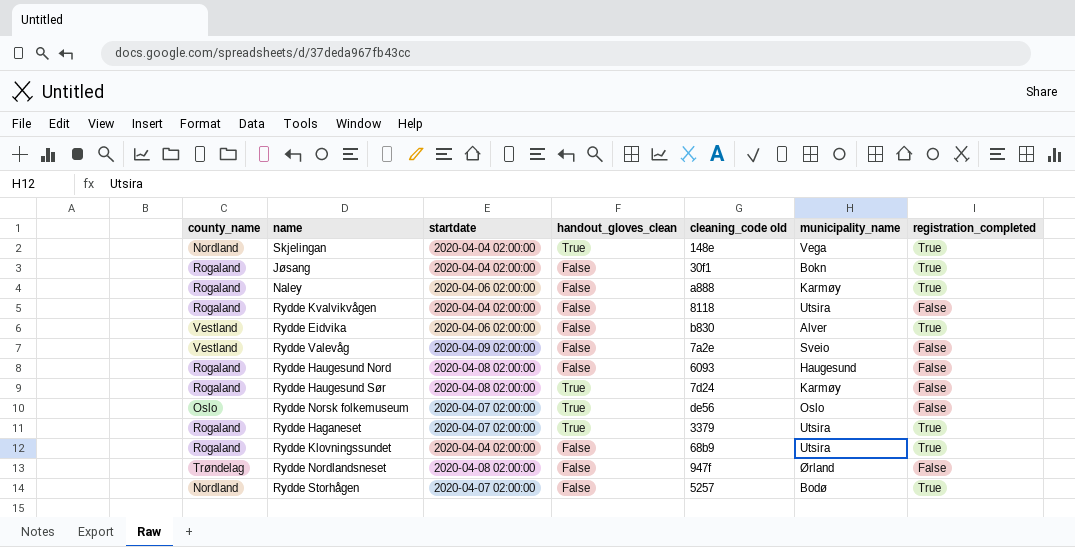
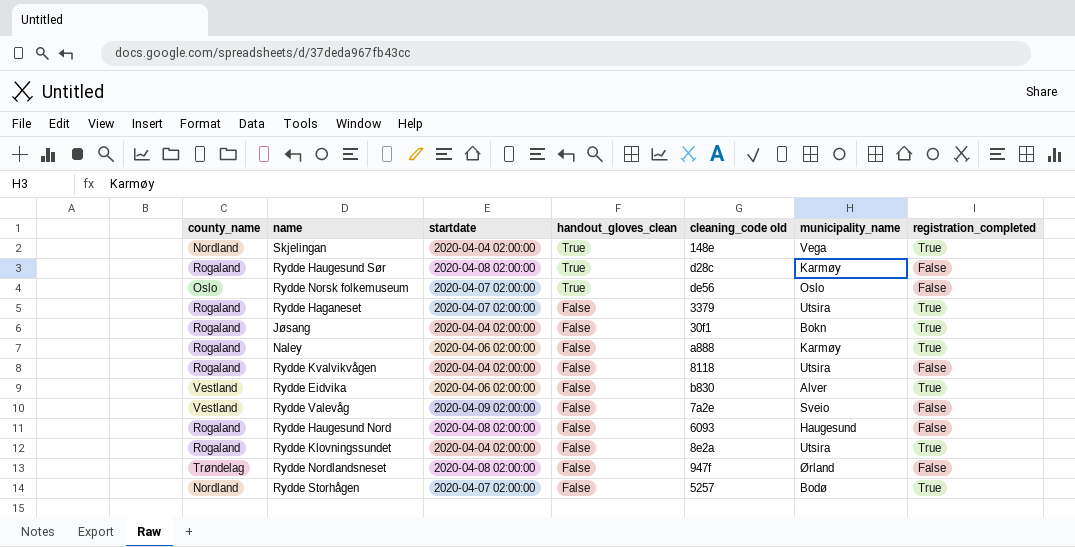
row order: none -> handout_gloves_clean descending
Rydde Haugesund Sør | cleaning_code old: 7d24 -> d28c
Rydde Haganeset | handout_gloves_clean: True -> False
Rydde Klovningssundet | cleaning_code old: 68b9 -> 8e2a

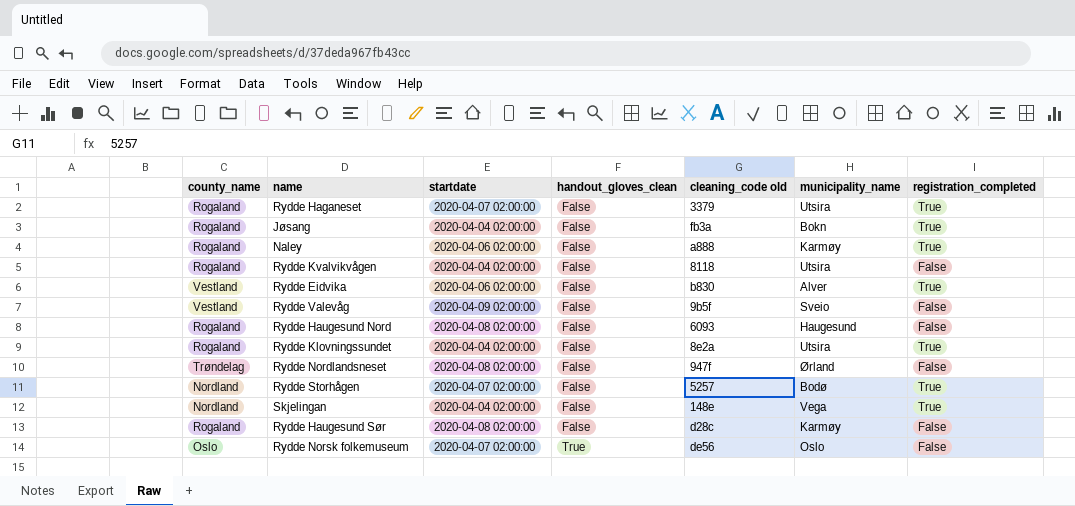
row order: handout_gloves_clean descending -> handout_gloves_clean ascending
Jøsang | cleaning_code old: 30f1 -> fb3a
Rydde Valevåg | cleaning_code old: 7a2e -> 9b5f
Skjelingan | handout_gloves_clean: True -> False
Rydde Haugesund Sør | handout_gloves_clean: True -> False

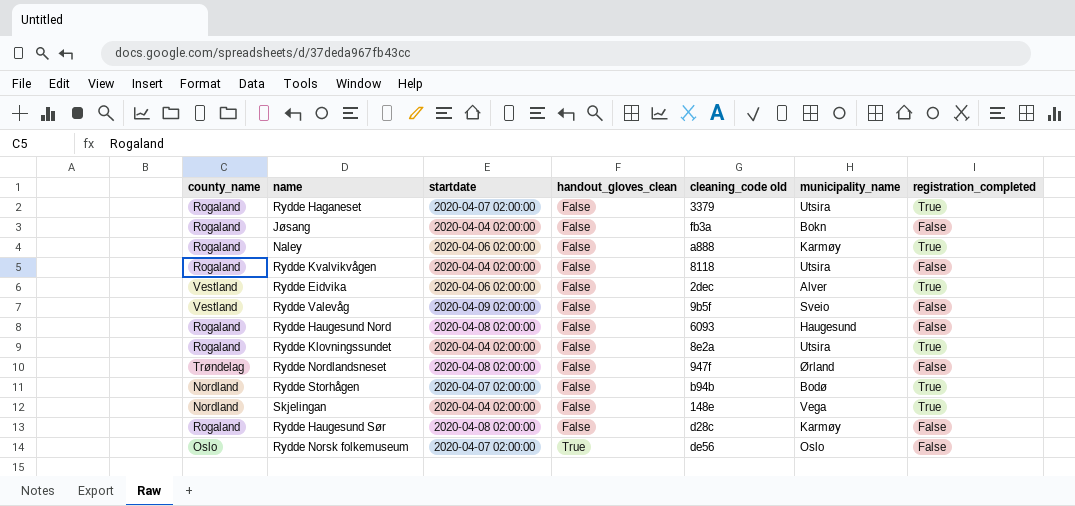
Jøsang | registration_completed: True -> False
Rydde Eidvika | cleaning_code old: b830 -> 2dec
Rydde Storhågen | cleaning_code old: 5257 -> b94b

